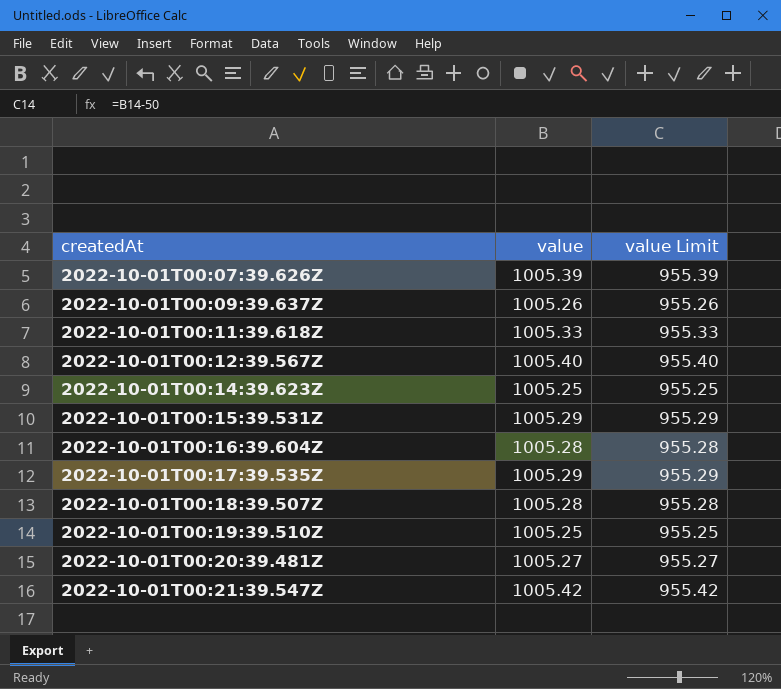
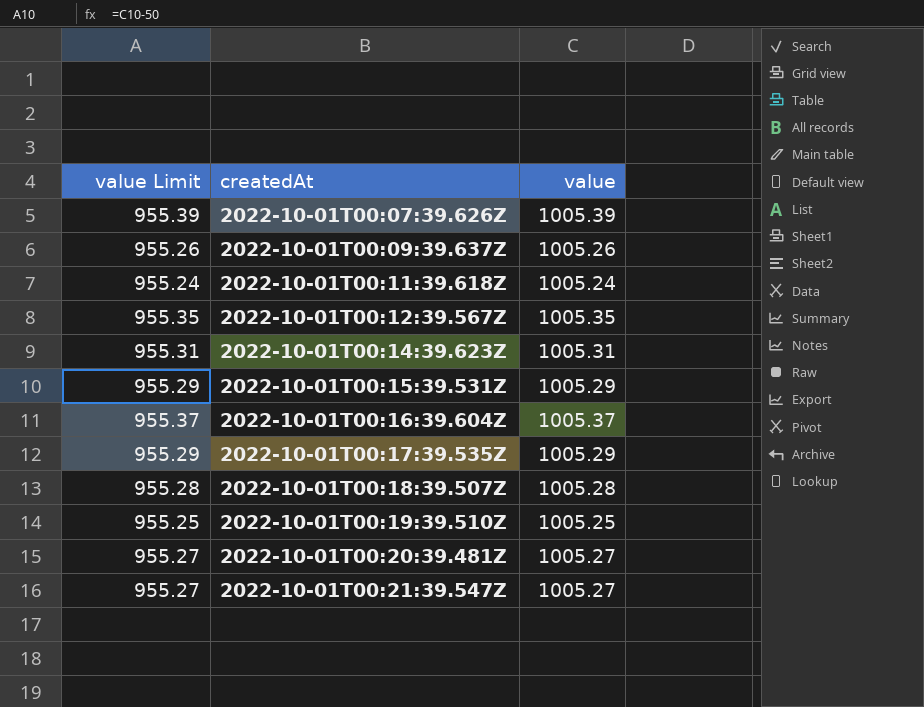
column value Limit | position: 3 -> 1
2022-10-01T00:11:39.618Z | value Limit: 955.33 -> 955.24
2022-10-01T00:11:39.618Z | value: 1005.33 -> 1005.24
2022-10-01T00:12:39.567Z | value Limit: 955.40 -> 955.35
2022-10-01T00:12:39.567Z | value: 1005.40 -> 1005.35
2022-10-01T00:14:39.623Z | value Limit: 955.25 -> 955.31
2022-10-01T00:14:39.623Z | value: 1005.25 -> 1005.31
2022-10-01T00:16:39.604Z | value Limit: 955.28 -> 955.37
2022-10-01T00:16:39.604Z | value: 1005.28 -> 1005.37
2022-10-01T00:21:39.547Z | value Limit: 955.42 -> 955.27
2022-10-01T00:21:39.547Z | value: 1005.42 -> 1005.27

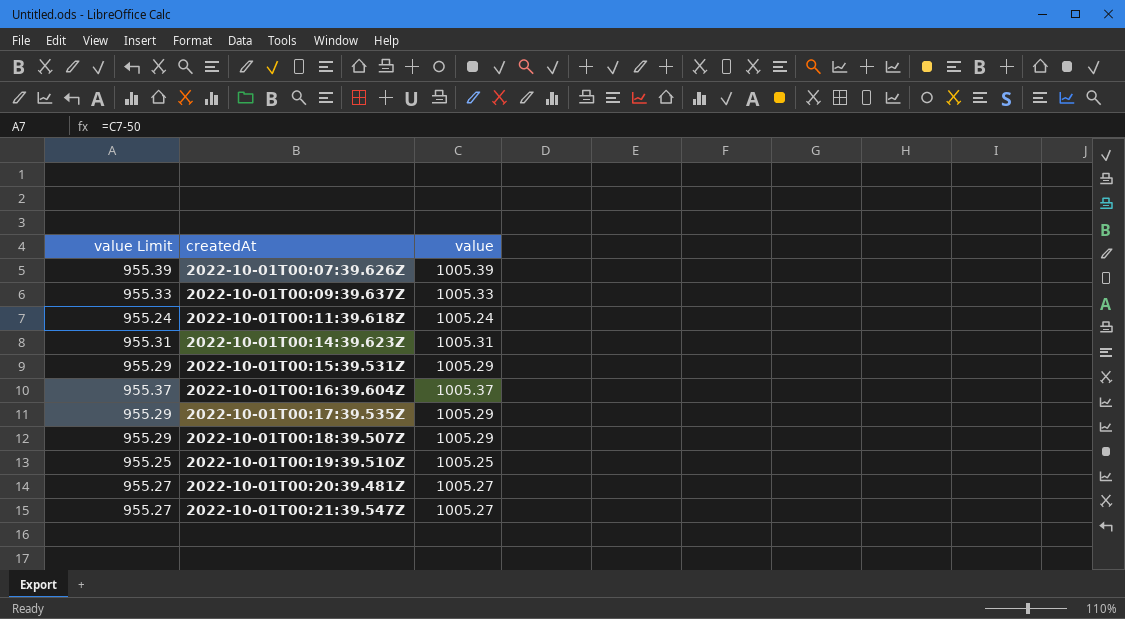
row 2022-10-01T00:12:39.567Z: 955.35 | 1005.35 -> none
2022-10-01T00:09:39.637Z | value Limit: 955.26 -> 955.33
2022-10-01T00:09:39.637Z | value: 1005.26 -> 1005.33
2022-10-01T00:18:39.507Z | value Limit: 955.28 -> 955.29
2022-10-01T00:18:39.507Z | value: 1005.28 -> 1005.29

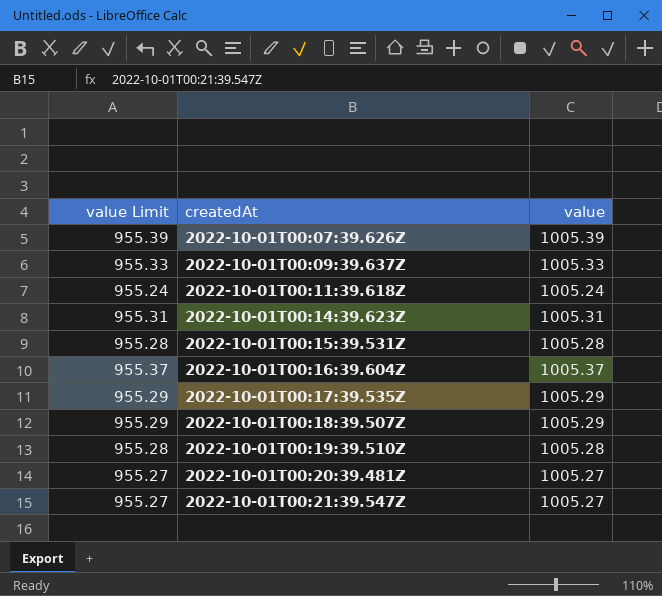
2022-10-01T00:15:39.531Z | value Limit: 955.29 -> 955.28
2022-10-01T00:15:39.531Z | value: 1005.29 -> 1005.28
2022-10-01T00:19:39.510Z | value Limit: 955.25 -> 955.28
2022-10-01T00:19:39.510Z | value: 1005.25 -> 1005.28

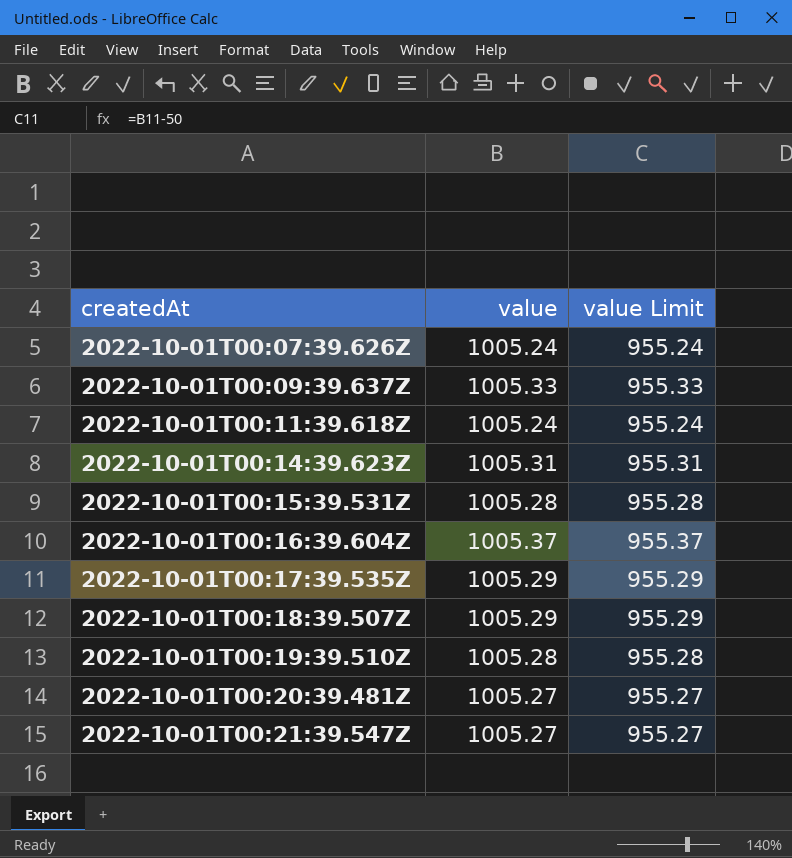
column value Limit | position: 1 -> 3
2022-10-01T00:07:39.626Z | value: 1005.39 -> 1005.24
2022-10-01T00:07:39.626Z | value Limit: 955.39 -> 955.24

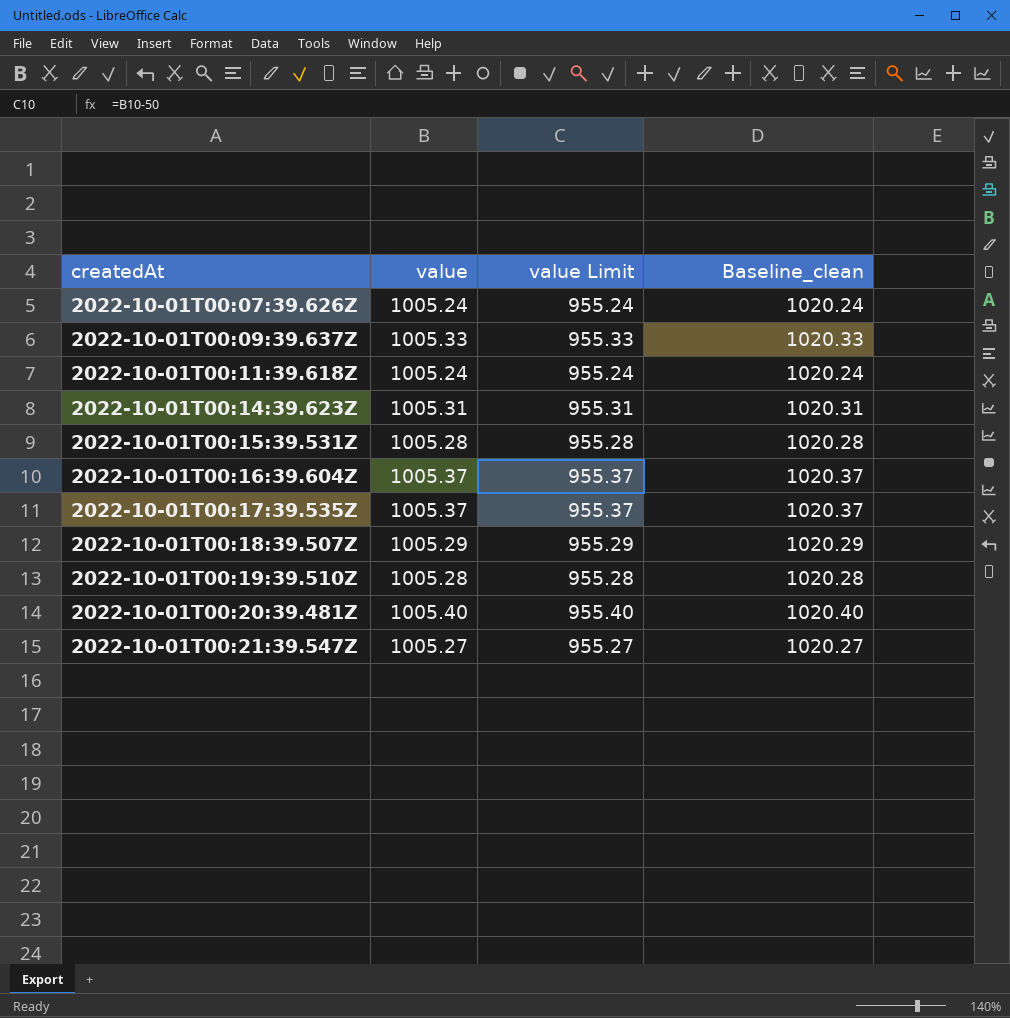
column Baseline_clean | formula: none -> [value] + 15
2022-10-01T00:17:39.535Z | value: 1005.29 -> 1005.37
2022-10-01T00:17:39.535Z | value Limit: 955.29 -> 955.37
2022-10-01T00:20:39.481Z | value: 1005.27 -> 1005.40
2022-10-01T00:20:39.481Z | value Limit: 955.27 -> 955.40

